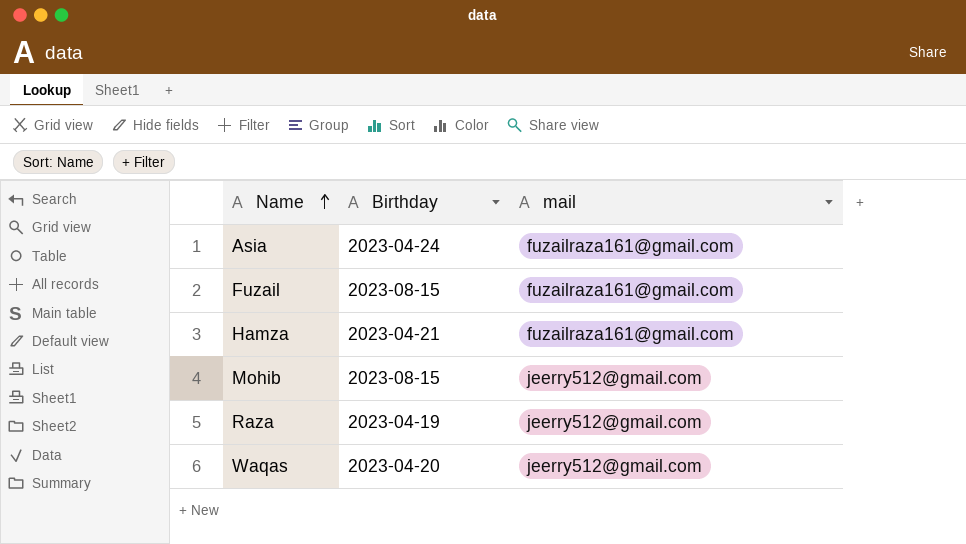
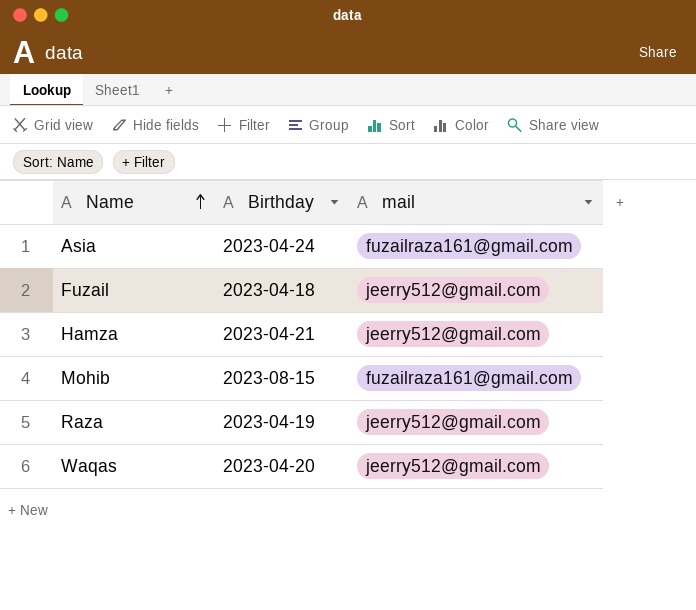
Fuzail | Birthday: 2023-08-15 -> 2023-04-18
Fuzail | mail: fuzailraza161@gmail.com -> jeerry512@gmail.com
Hamza | mail: fuzailraza161@gmail.com -> jeerry512@gmail.com
Mohib | mail: jeerry512@gmail.com -> fuzailraza161@gmail.com

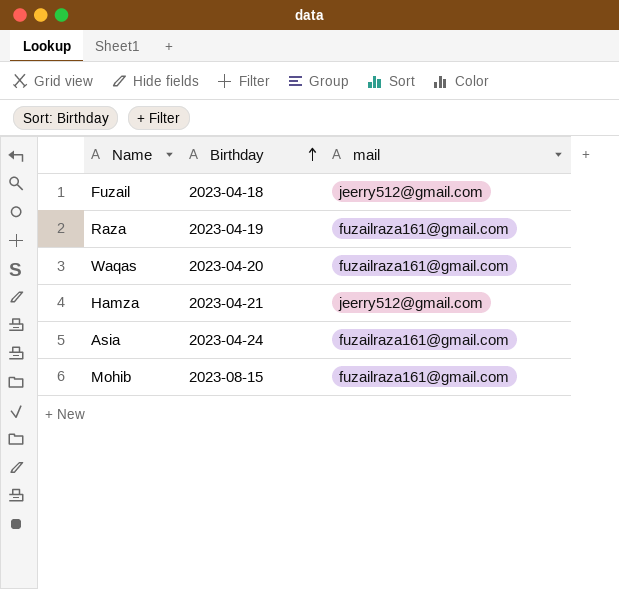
row order: Name ascending -> Birthday ascending
Raza | mail: jeerry512@gmail.com -> fuzailraza161@gmail.com
Waqas | mail: jeerry512@gmail.com -> fuzailraza161@gmail.com

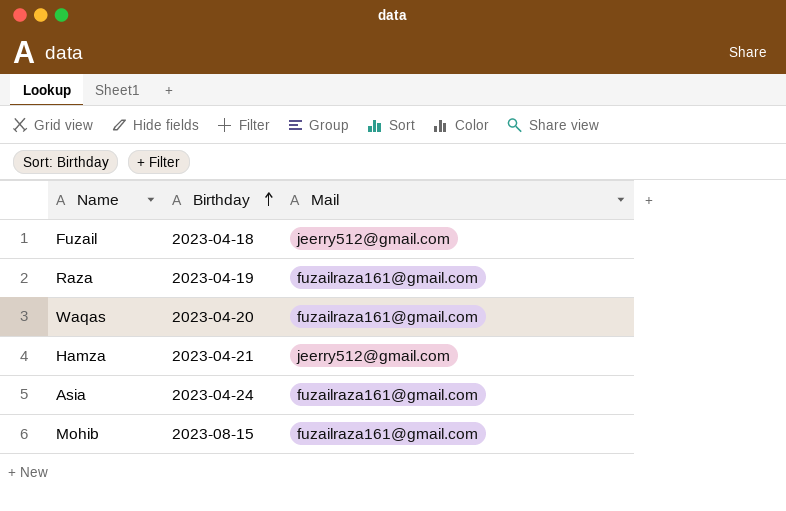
column name: mail -> Mail

